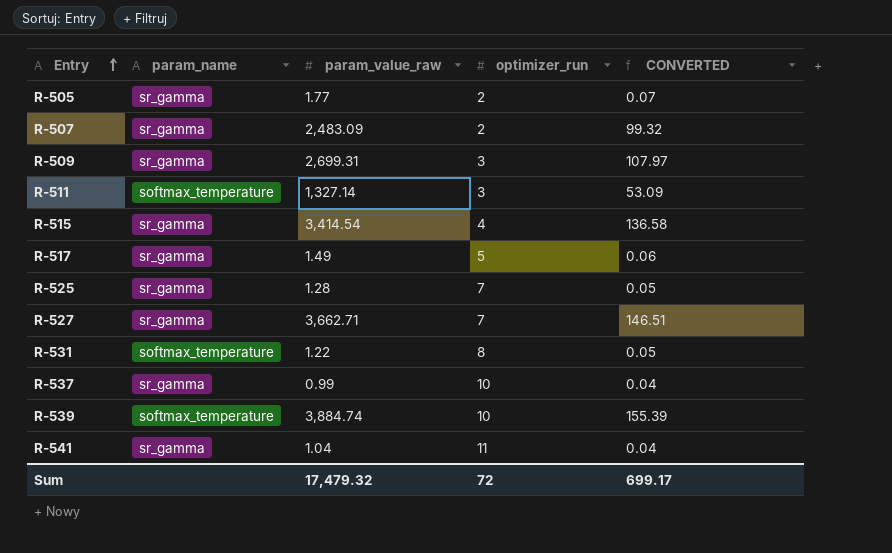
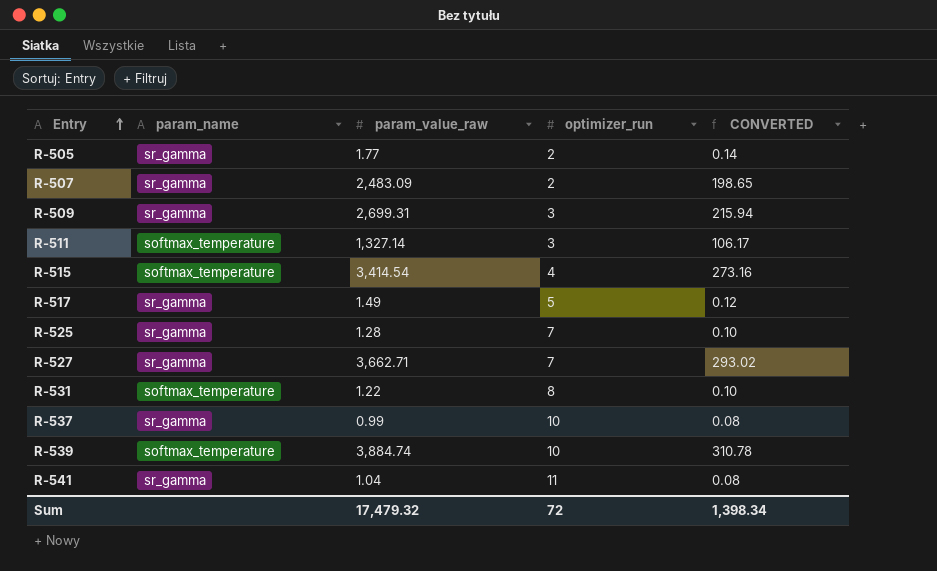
column CONVERTED | formula: [param_value_raw] * 0.04 -> [param_value_raw] * 0.08
R-515 | param_name: sr_gamma -> softmax_temperature
Sum | CONVERTED: 699.17 -> 1,398.34

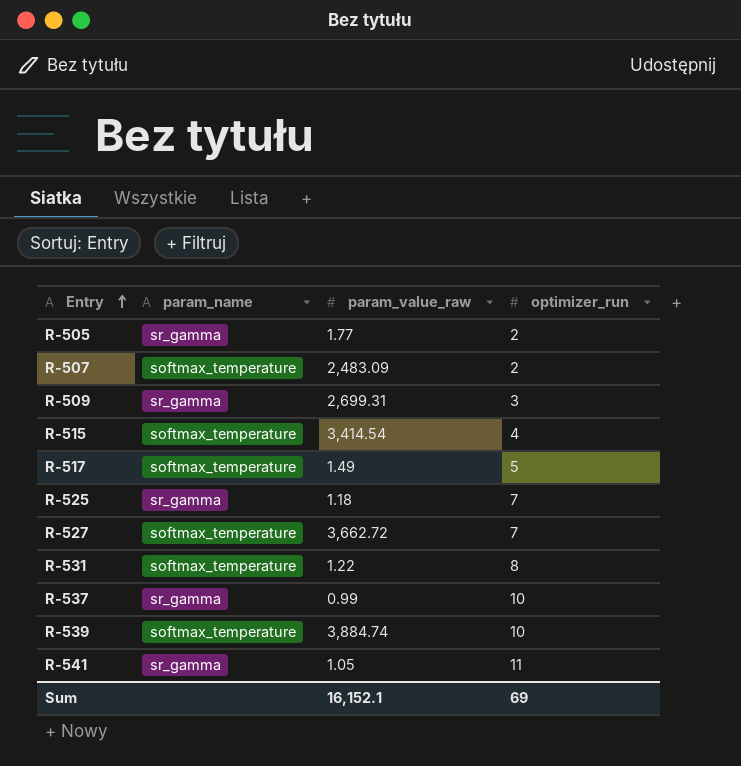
column CONVERTED | formula: [param_value_raw] * 0.08 -> none
row R-511: softmax_temperature | 1,327.14 | 3 | 106.17 -> none
R-507 | param_name: sr_gamma -> softmax_temperature
R-517 | param_name: sr_gamma -> softmax_temperature
R-525 | param_value_raw: 1.28 -> 1.18
R-527 | param_name: sr_gamma -> softmax_temperature
R-527 | param_value_raw: 3,662.71 -> 3,662.72
R-541 | param_value_raw: 1.04 -> 1.05
Sum | param_value_raw: 17,479.32 -> 16,152.1
Sum | optimizer_run: 72 -> 69

